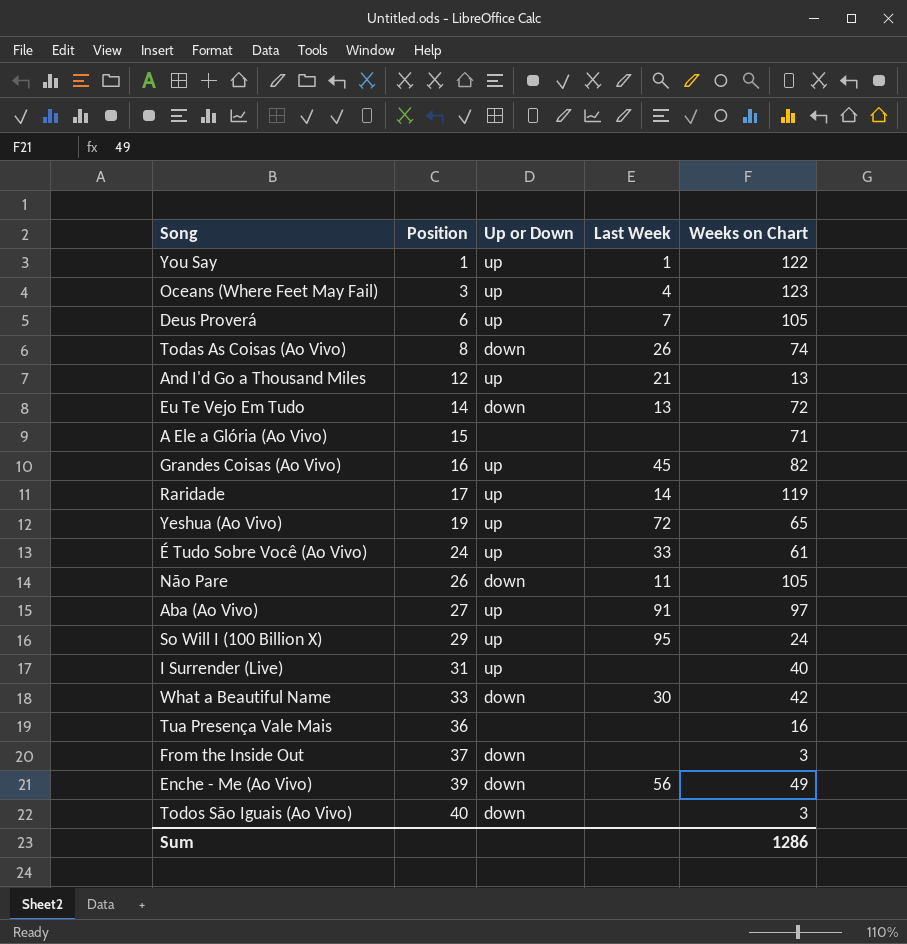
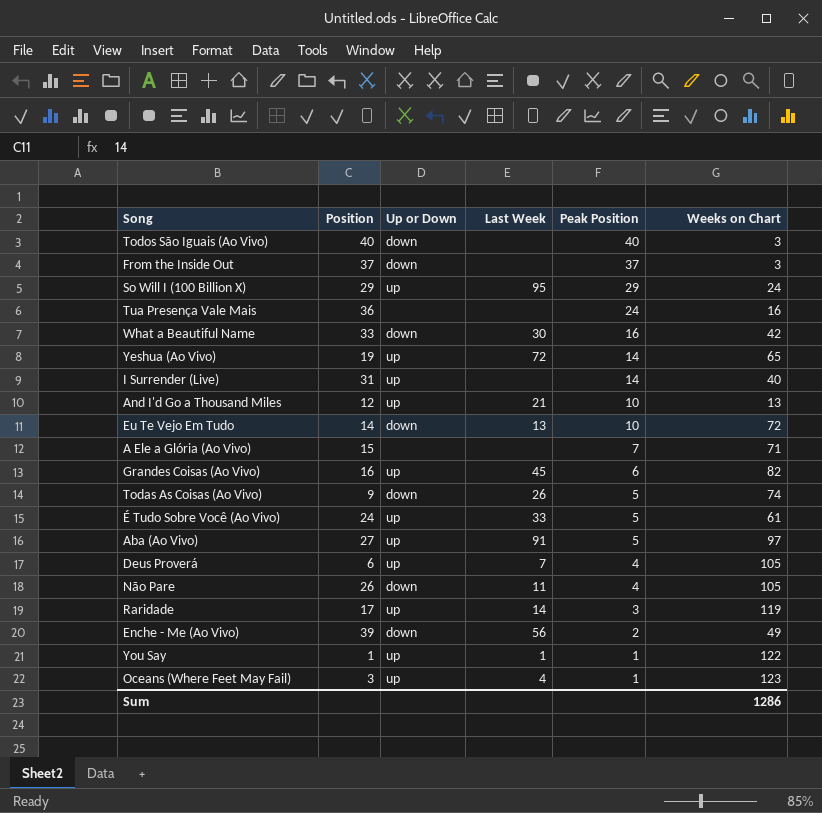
row order: Position ascending -> Peak Position descending
column Peak Position | position: none -> 5
Todas As Coisas (Ao Vivo) | Position: 8 -> 9

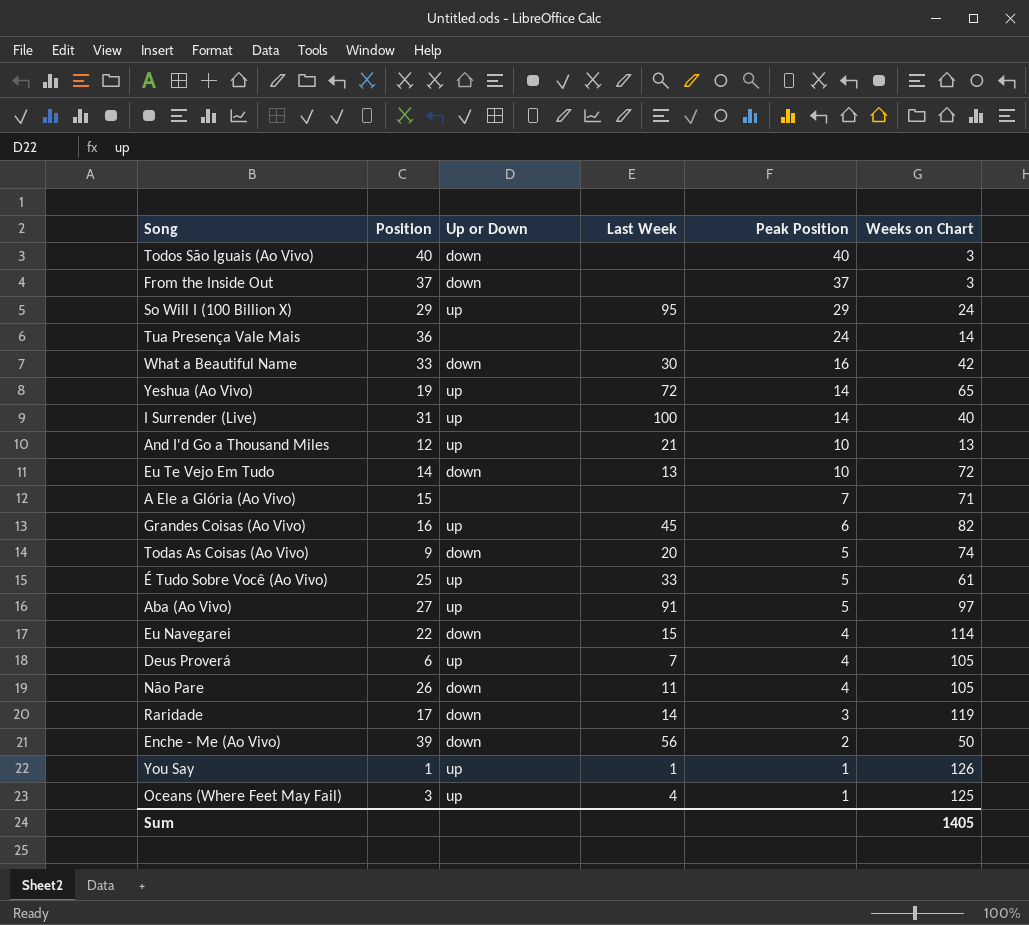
Tua Presença Vale Mais | Weeks on Chart: 16 -> 14
I Surrender (Live) | Last Week: none -> 100
Todas As Coisas (Ao Vivo) | Last Week: 26 -> 20
É Tudo Sobre Você (Ao Vivo) | Position: 24 -> 25
row Eu Navegarei: none -> 22 | down | 15 | 4 | 114
Raridade | Up or Down: up -> down
Enche - Me (Ao Vivo) | Weeks on Chart: 49 -> 50
You Say | Weeks on Chart: 122 -> 126
Oceans (Where Feet May Fail) | Weeks on Chart: 123 -> 125
Sum | Weeks on Chart: 1286 -> 1405

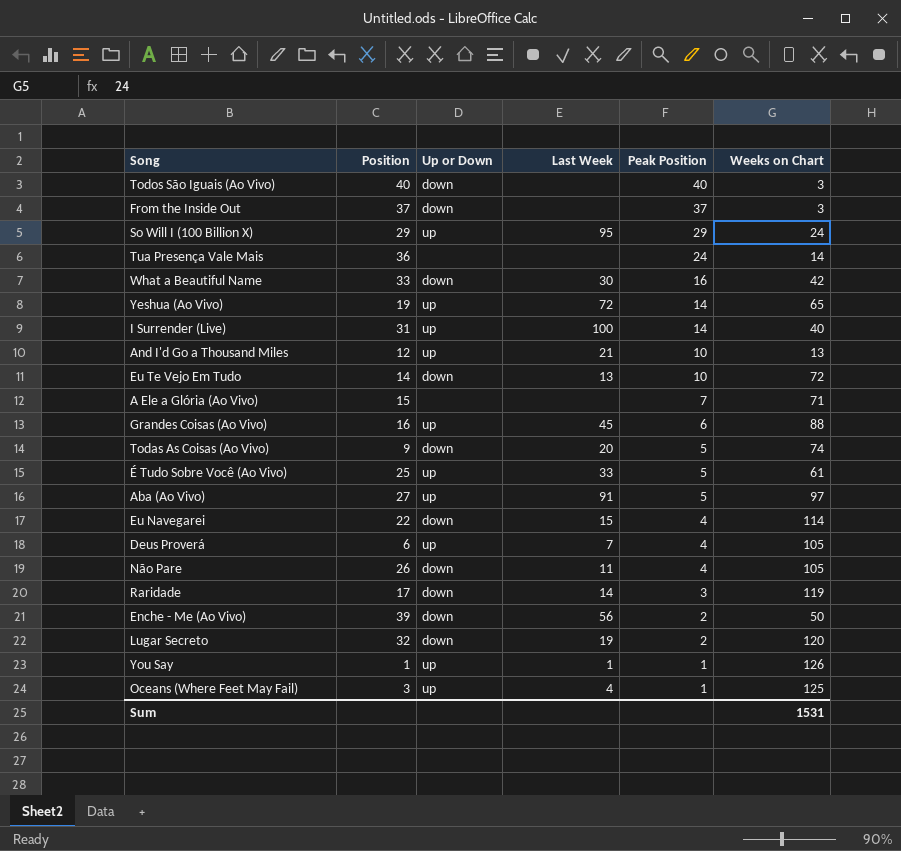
Grandes Coisas (Ao Vivo) | Weeks on Chart: 82 -> 88
row Lugar Secreto: none -> 32 | down | 19 | 2 | 120
Sum | Weeks on Chart: 1405 -> 1531

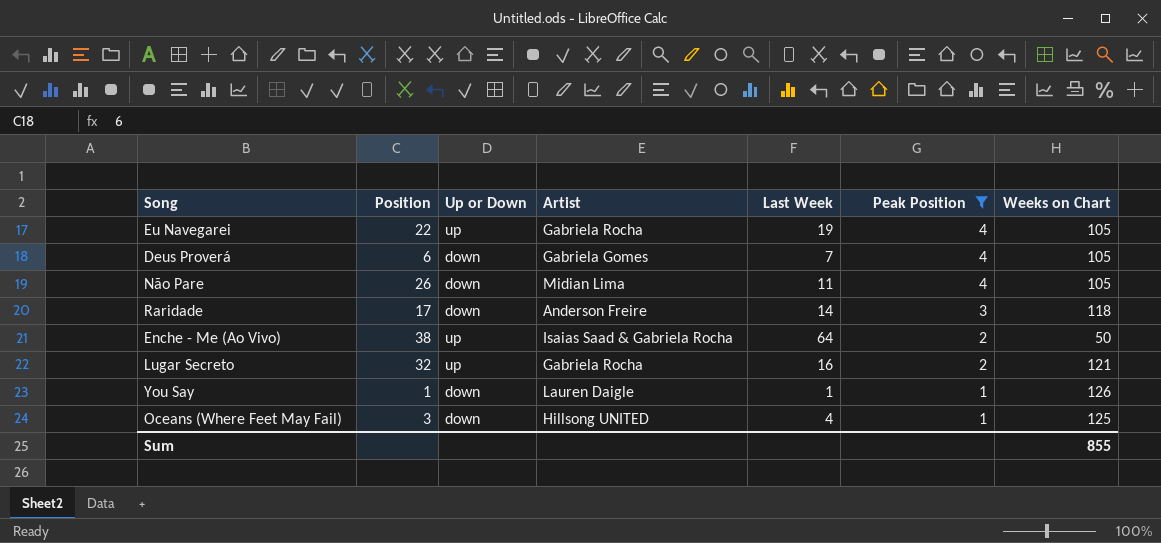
filter: none -> Peak Position <= 4
column Artist | position: none -> 4
Eu Navegarei | Up or Down: down -> up
Eu Navegarei | Last Week: 15 -> 19
Eu Navegarei | Weeks on Chart: 114 -> 105
Deus Proverá | Up or Down: up -> down
Raridade | Weeks on Chart: 119 -> 118
Enche - Me (Ao Vivo) | Position: 39 -> 38
Enche - Me (Ao Vivo) | Up or Down: down -> up
Enche - Me (Ao Vivo) | Last Week: 56 -> 64
Lugar Secreto | Up or Down: down -> up
Lugar Secreto | Last Week: 19 -> 16
Lugar Secreto | Weeks on Chart: 120 -> 121
You Say | Up or Down: up -> down
Oceans (Where Feet May Fail) | Up or Down: up -> down
Sum | Weeks on Chart: 1531 -> 855

